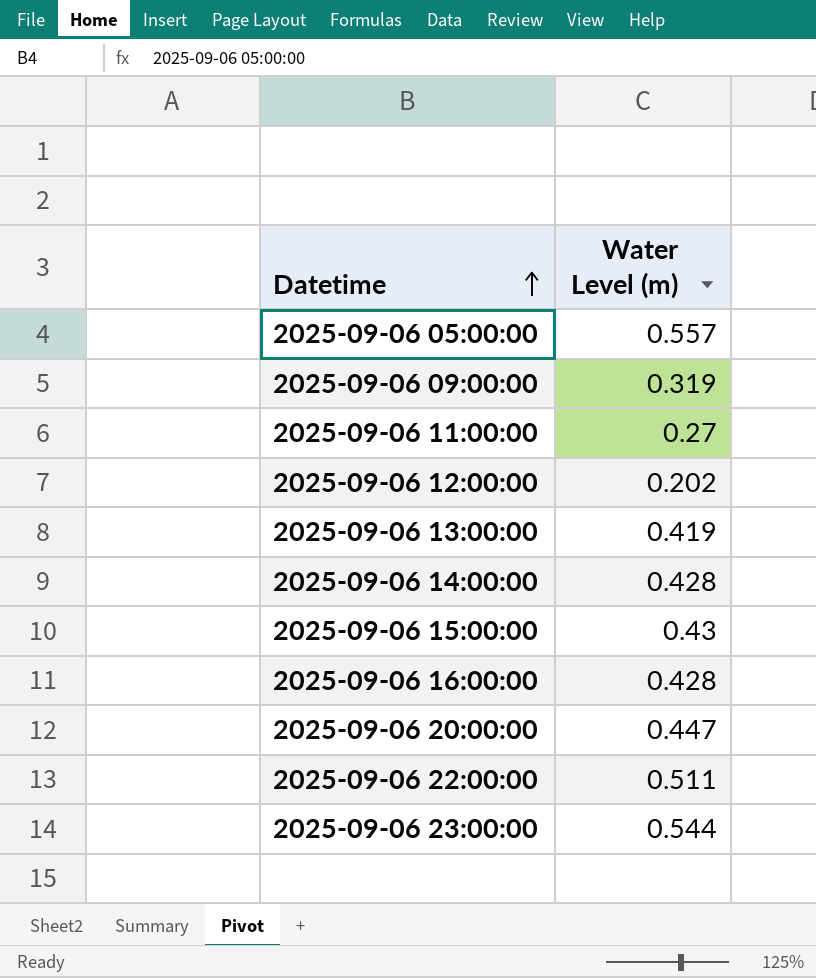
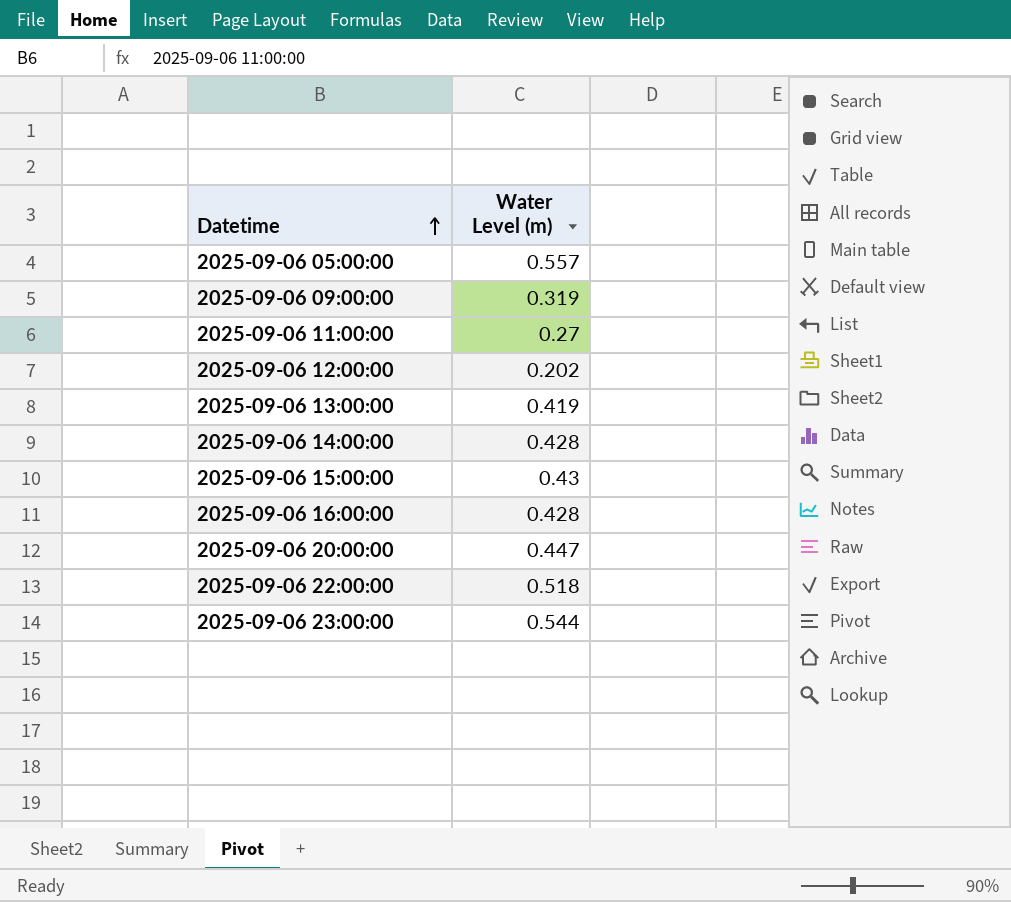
2025-09-06 22:00:00 | Water Level (m): 0.511 -> 0.518

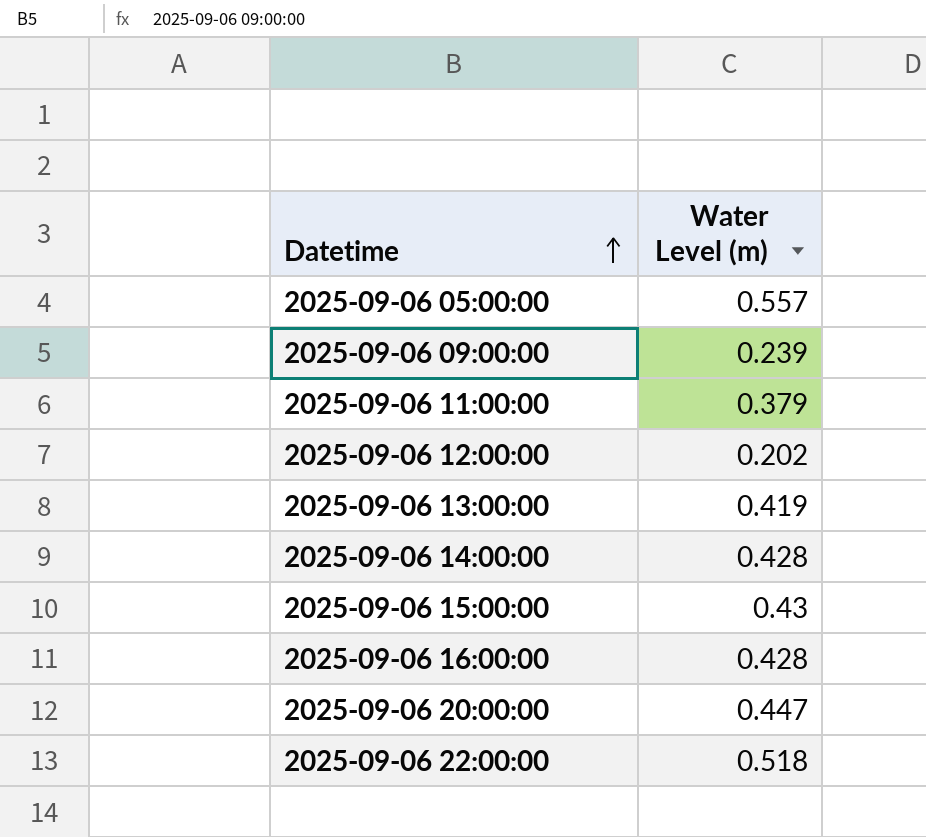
row 2025-09-06 23:00:00: 0.544 -> none
2025-09-06 09:00:00 | Water Level (m): 0.319 -> 0.239
2025-09-06 11:00:00 | Water Level (m): 0.27 -> 0.379

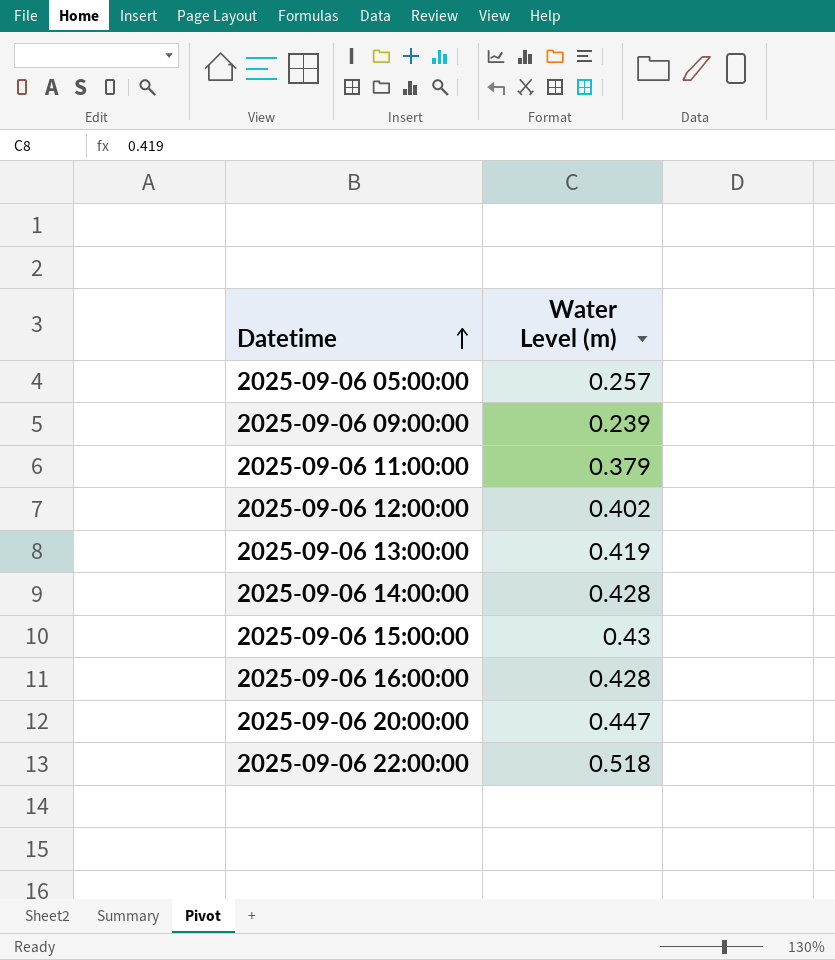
2025-09-06 05:00:00 | Water Level (m): 0.557 -> 0.257
2025-09-06 12:00:00 | Water Level (m): 0.202 -> 0.402

